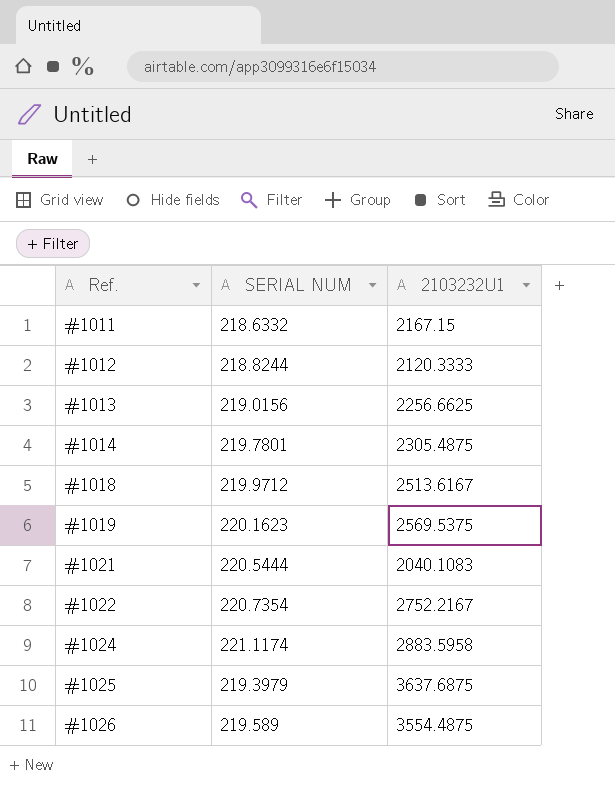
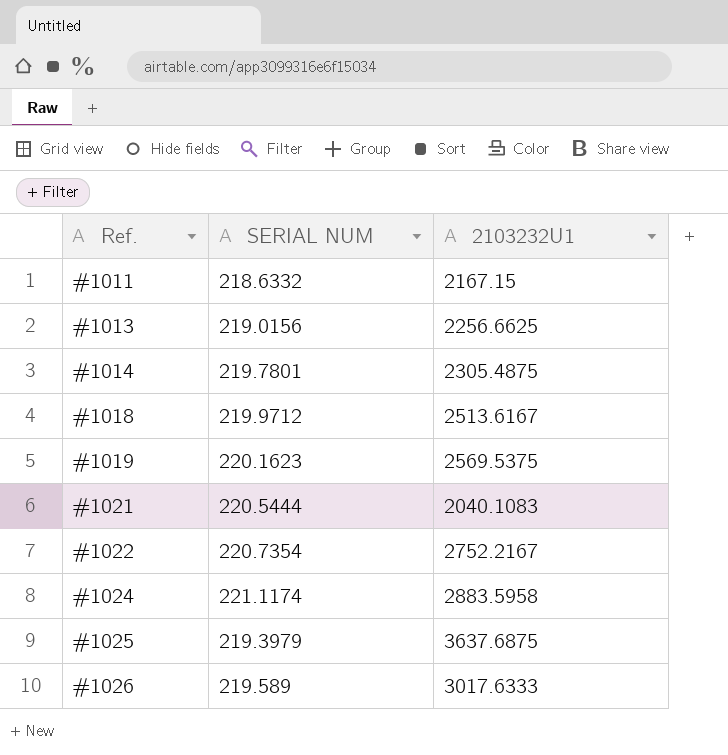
row #1012: 218.8244 | 2120.3333 -> none
#1026 | 2103232U1: 3554.4875 -> 3017.6333

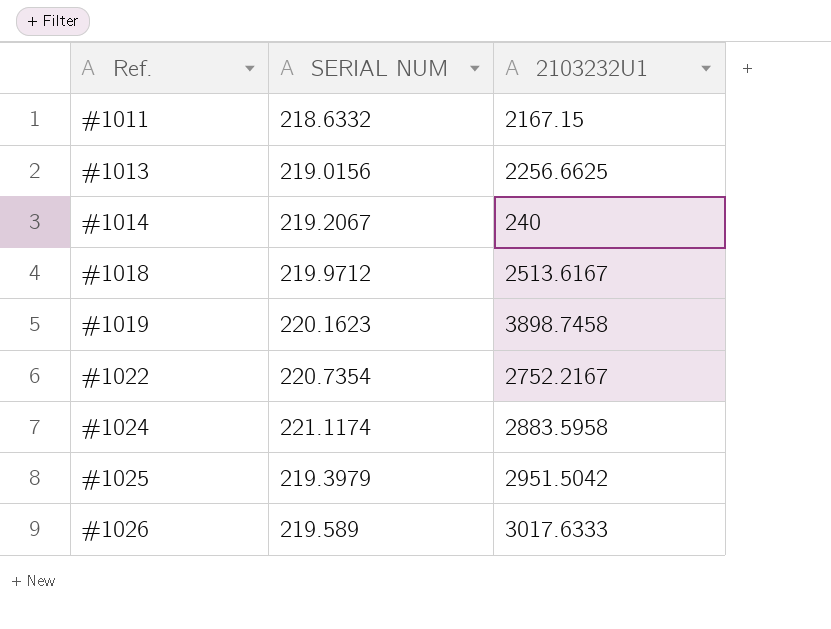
row #1021: 220.5444 | 2040.1083 -> none
#1014 | SERIAL NUM: 219.7801 -> 219.2067
#1014 | 2103232U1: 2305.4875 -> 240
#1019 | 2103232U1: 2569.5375 -> 3898.7458
#1025 | 2103232U1: 3637.6875 -> 2951.5042

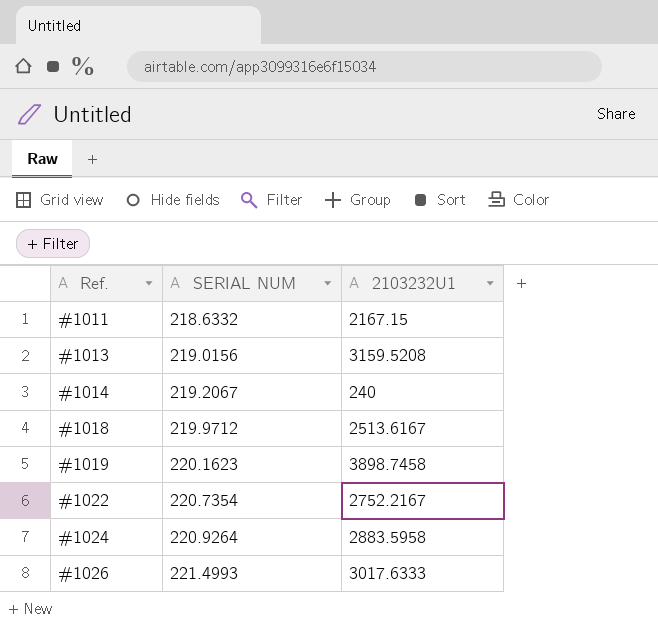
row #1025: 219.3979 | 2951.5042 -> none
#1013 | 2103232U1: 2256.6625 -> 3159.5208
#1024 | SERIAL NUM: 221.1174 -> 220.9264
#1026 | SERIAL NUM: 219.589 -> 221.4993

